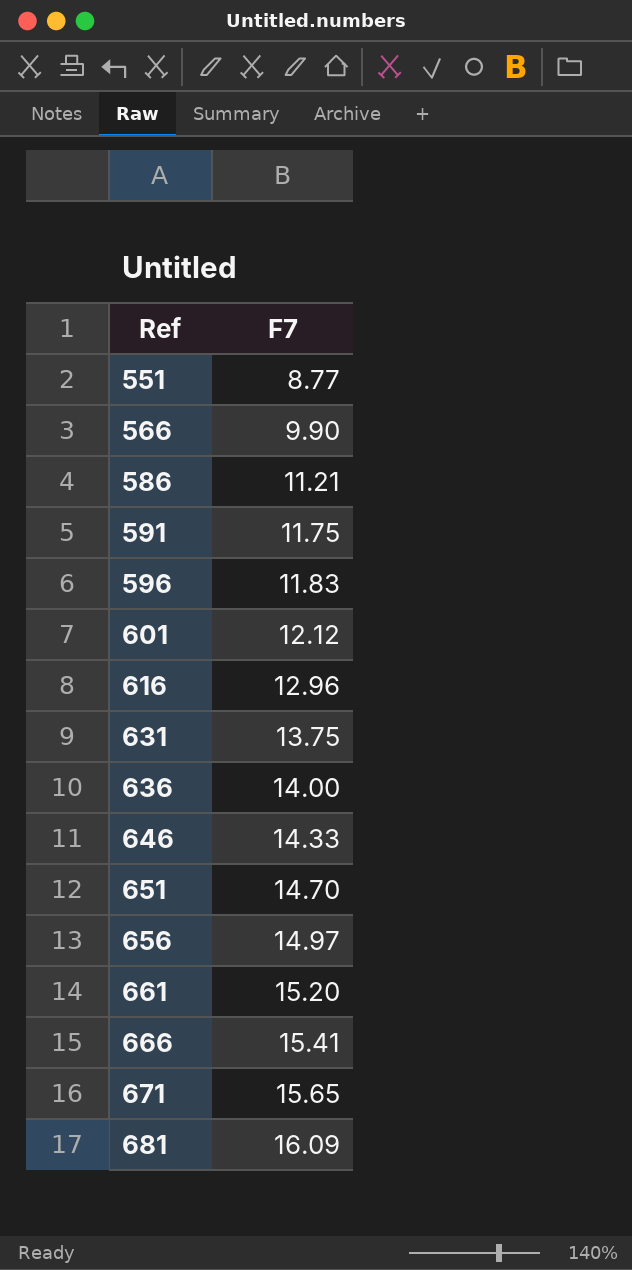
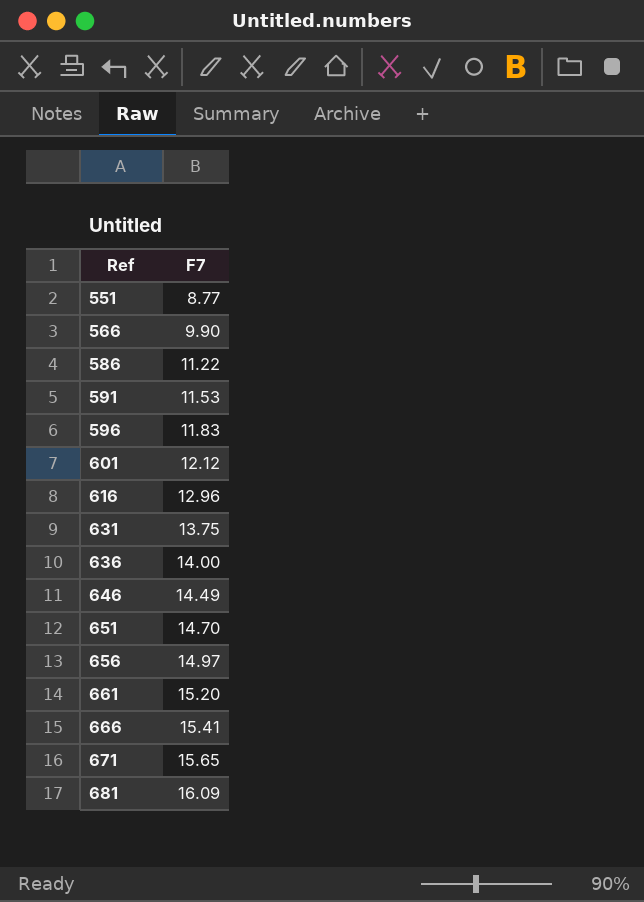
586 | F7: 11.21 -> 11.22
591 | F7: 11.75 -> 11.53
646 | F7: 14.33 -> 14.49

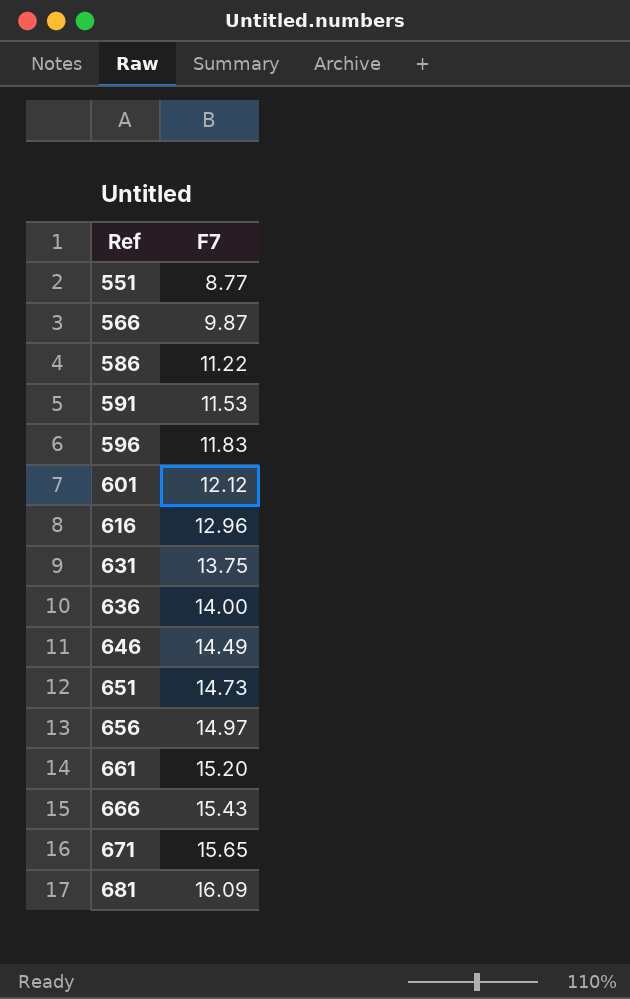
566 | F7: 9.90 -> 9.87
651 | F7: 14.70 -> 14.73
666 | F7: 15.41 -> 15.43

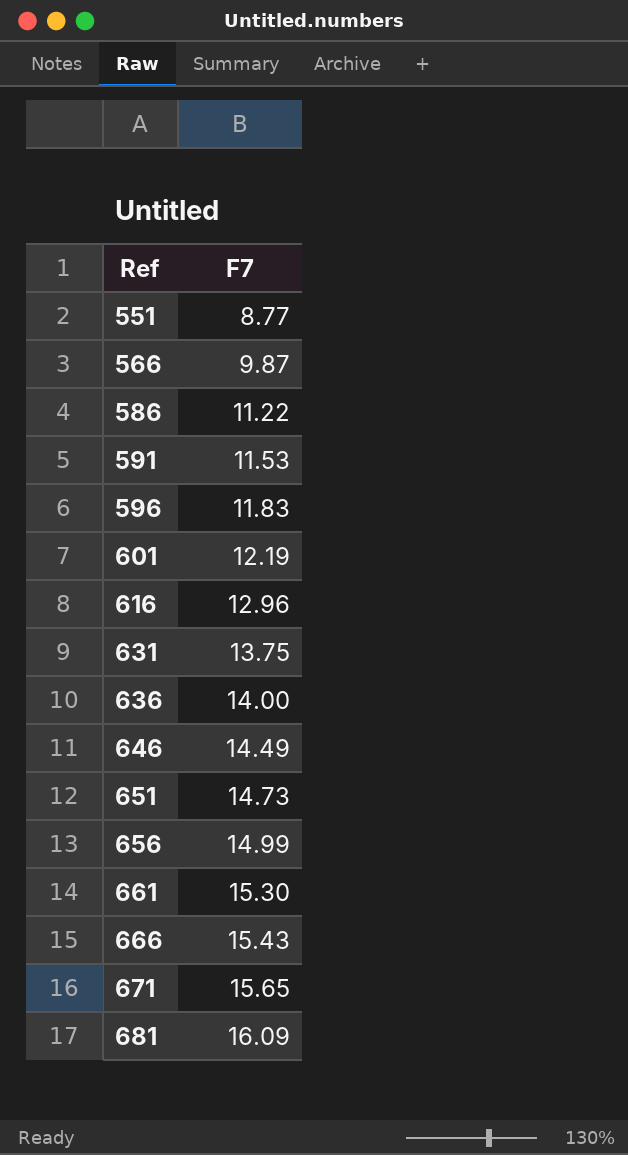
601 | F7: 12.12 -> 12.19
656 | F7: 14.97 -> 14.99
661 | F7: 15.20 -> 15.30

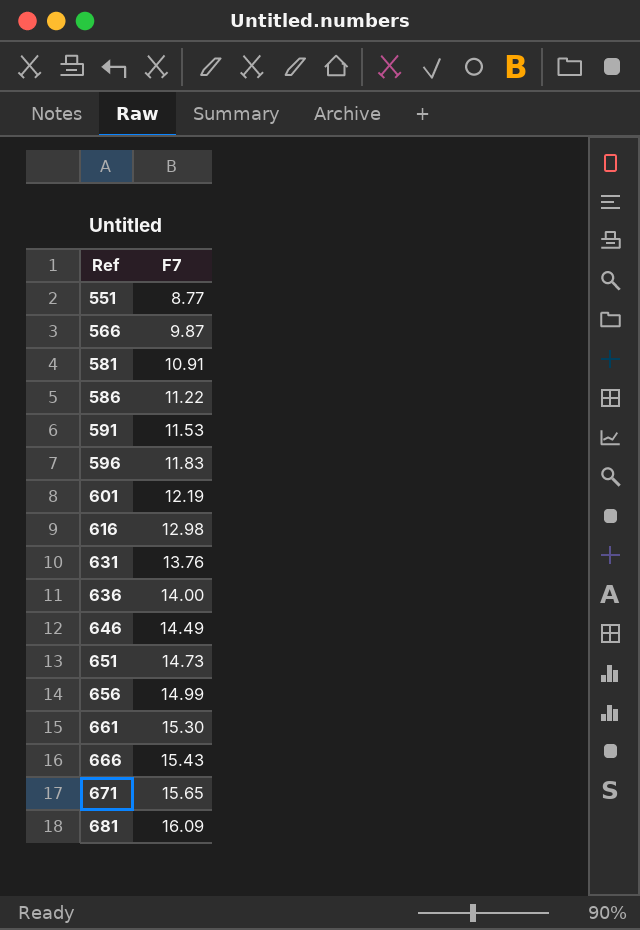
row 581: none -> 10.91
616 | F7: 12.96 -> 12.98
631 | F7: 13.75 -> 13.76

